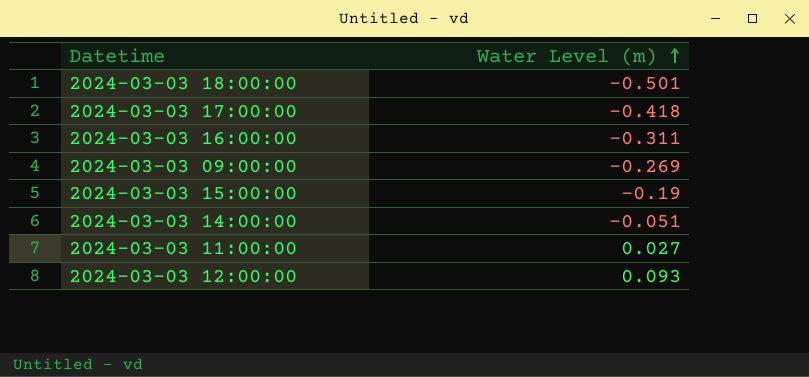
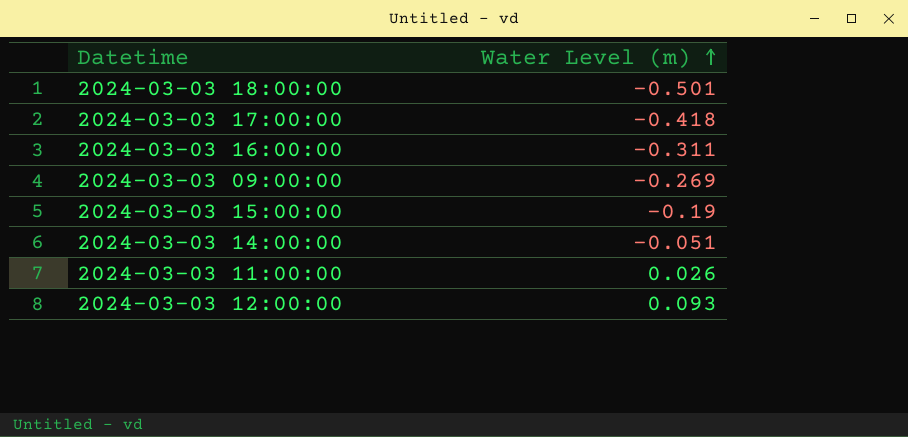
2024-03-03 11:00:00 | Water Level (m): 0.027 -> 0.026

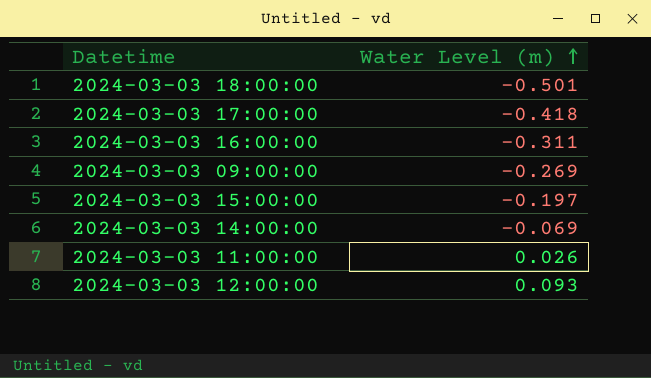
2024-03-03 15:00:00 | Water Level (m): -0.19 -> -0.197
2024-03-03 14:00:00 | Water Level (m): -0.051 -> -0.069

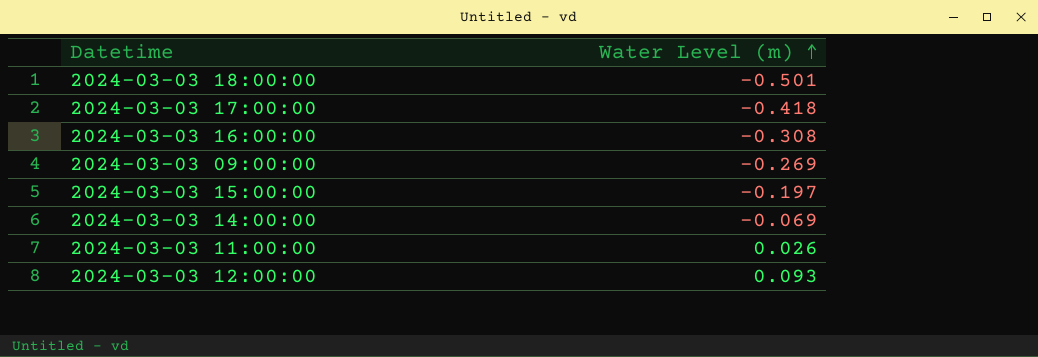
2024-03-03 16:00:00 | Water Level (m): -0.311 -> -0.308

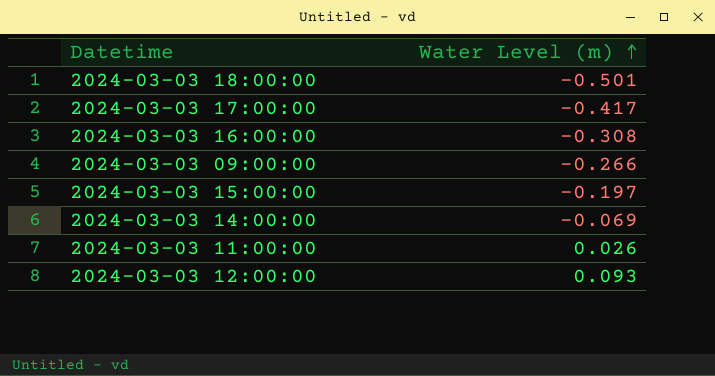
2024-03-03 17:00:00 | Water Level (m): -0.418 -> -0.417
2024-03-03 09:00:00 | Water Level (m): -0.269 -> -0.266

